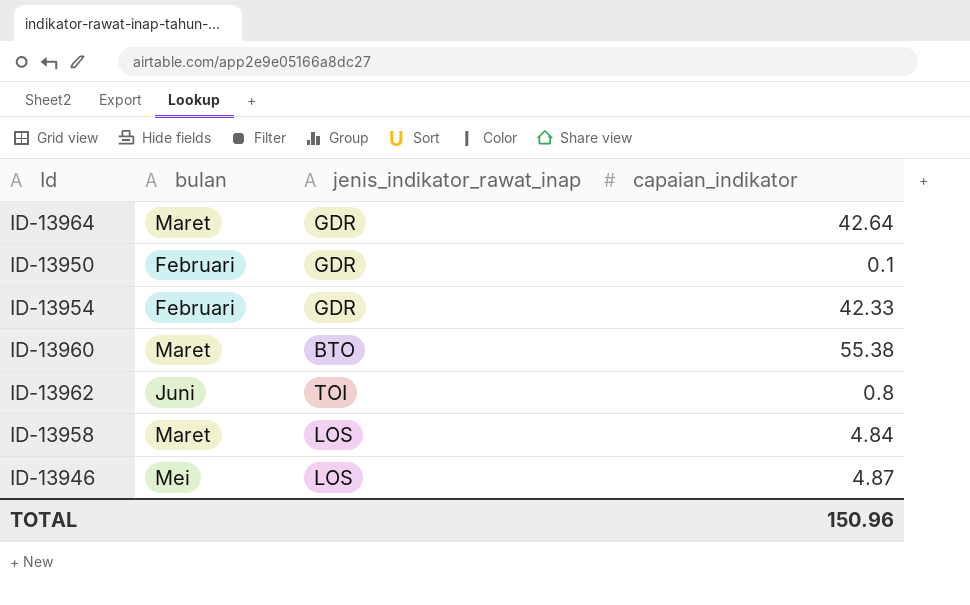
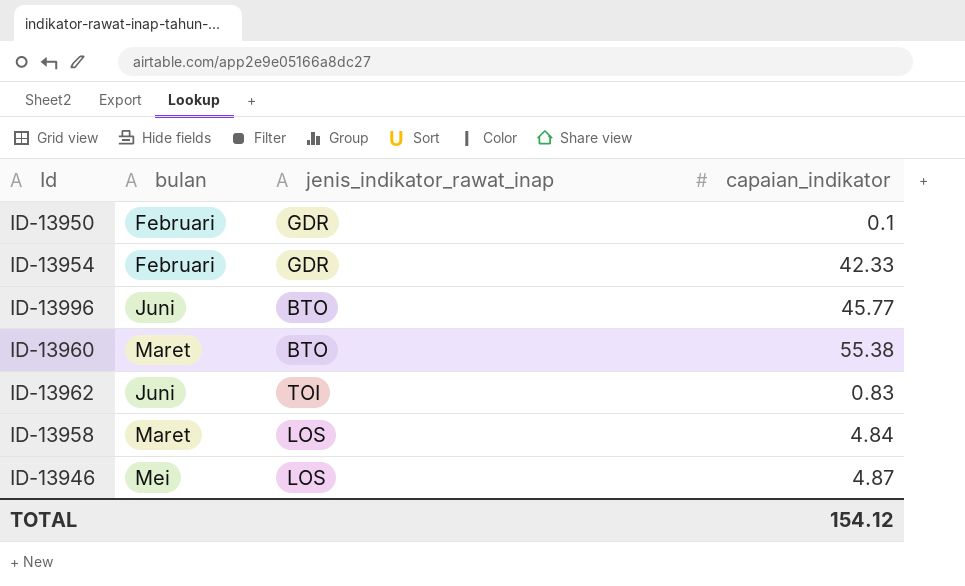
row ID-13964: Maret | GDR | 42.64 -> none
row ID-13996: none -> Juni | BTO | 45.77
ID-13962 | capaian_indikator: 0.8 -> 0.83
TOTAL | capaian_indikator: 150.96 -> 154.12

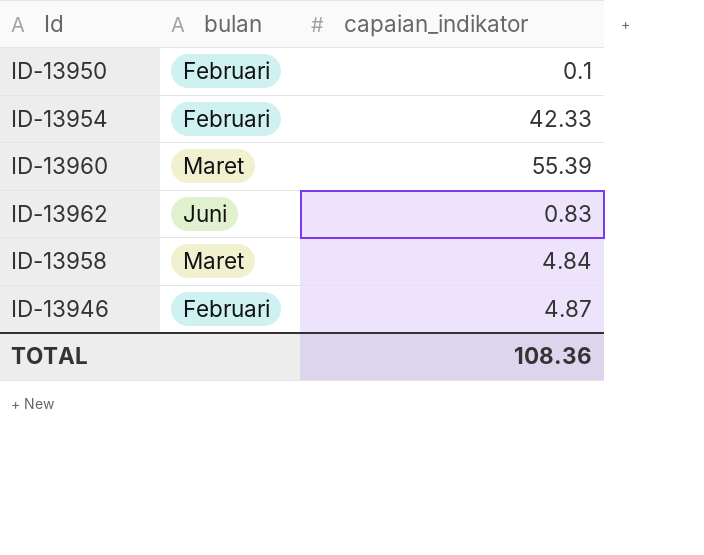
column jenis_indikator_rawat_inap | position: 3 -> none
row ID-13996: Juni | BTO | 45.77 -> none
ID-13960 | capaian_indikator: 55.38 -> 55.39
ID-13946 | bulan: Mei -> Februari
TOTAL | capaian_indikator: 154.12 -> 108.36

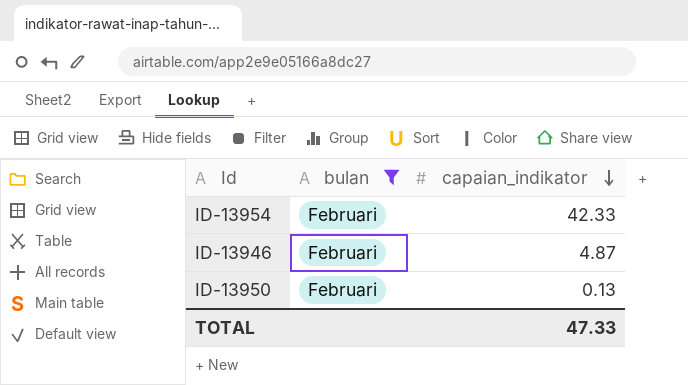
filter: none -> bulan = Februari
row order: none -> capaian_indikator descending
ID-13950 | capaian_indikator: 0.1 -> 0.13
TOTAL | capaian_indikator: 108.36 -> 47.33

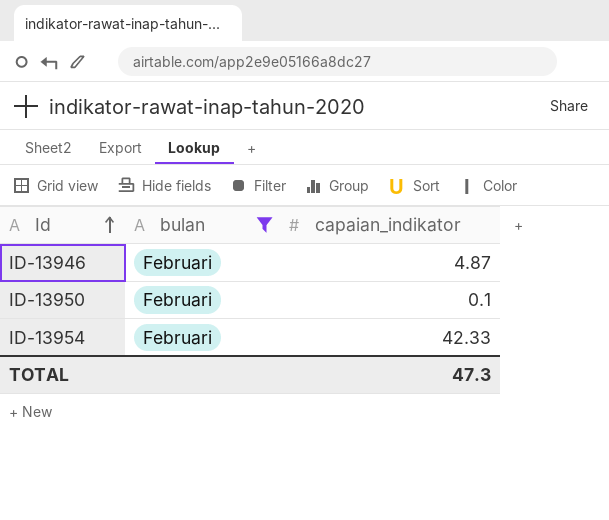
row order: capaian_indikator descending -> Id ascending
ID-13950 | capaian_indikator: 0.13 -> 0.1
TOTAL | capaian_indikator: 47.33 -> 47.3

